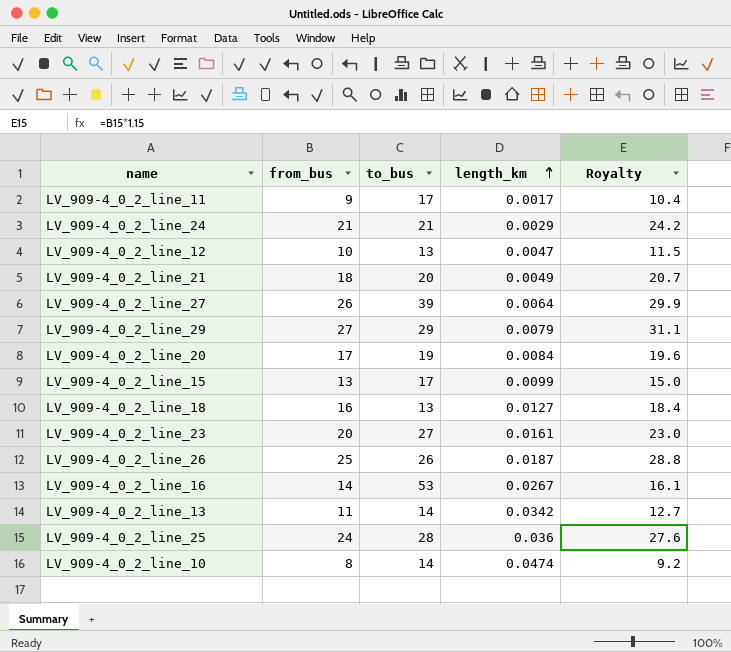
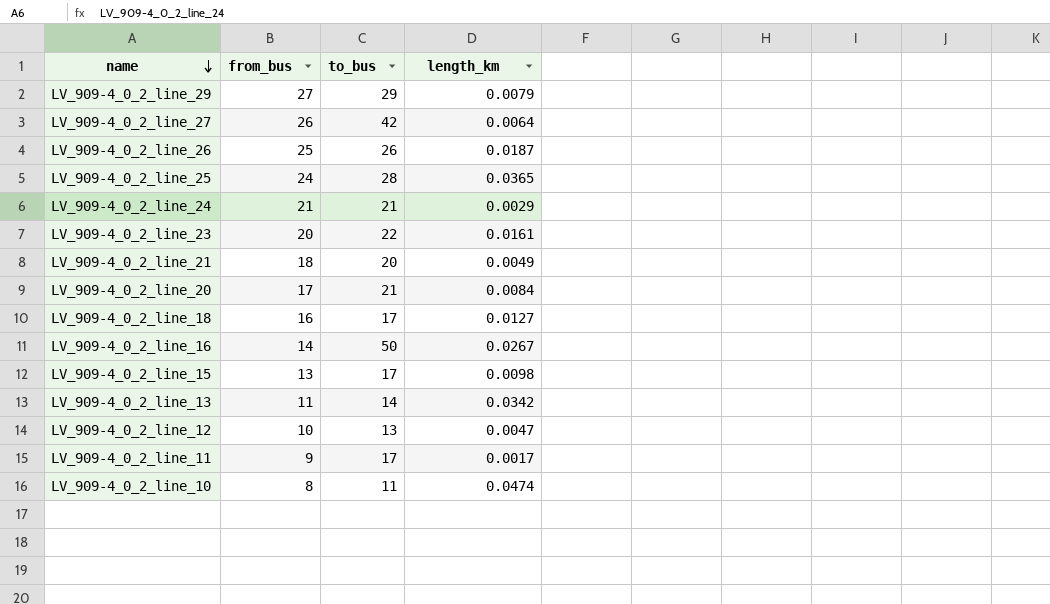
row order: length_km ascending -> name descending
column Royalty | formula: [from_bus] * 1.15 -> none
LV_909-4_0_2_line_27 | to_bus: 39 -> 42
LV_909-4_0_2_line_25 | length_km: 0.036 -> 0.0365
LV_909-4_0_2_line_23 | to_bus: 27 -> 22
LV_909-4_0_2_line_20 | to_bus: 19 -> 21
LV_909-4_0_2_line_18 | to_bus: 13 -> 17
LV_909-4_0_2_line_16 | to_bus: 53 -> 50
LV_909-4_0_2_line_15 | length_km: 0.0099 -> 0.0098
LV_909-4_0_2_line_10 | to_bus: 14 -> 11

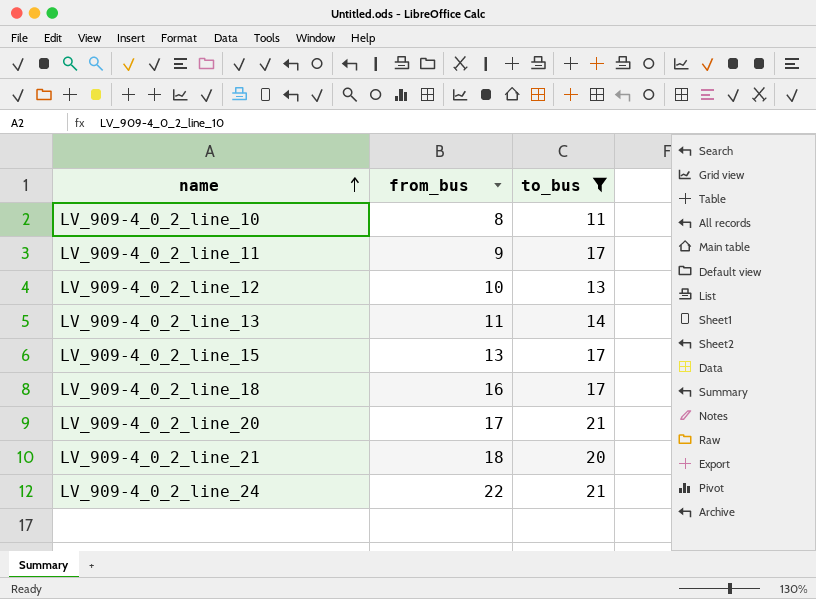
filter: none -> to_bus <= 21
row order: name descending -> name ascending
column length_km | position: 4 -> none
LV_909-4_0_2_line_24 | from_bus: 21 -> 22

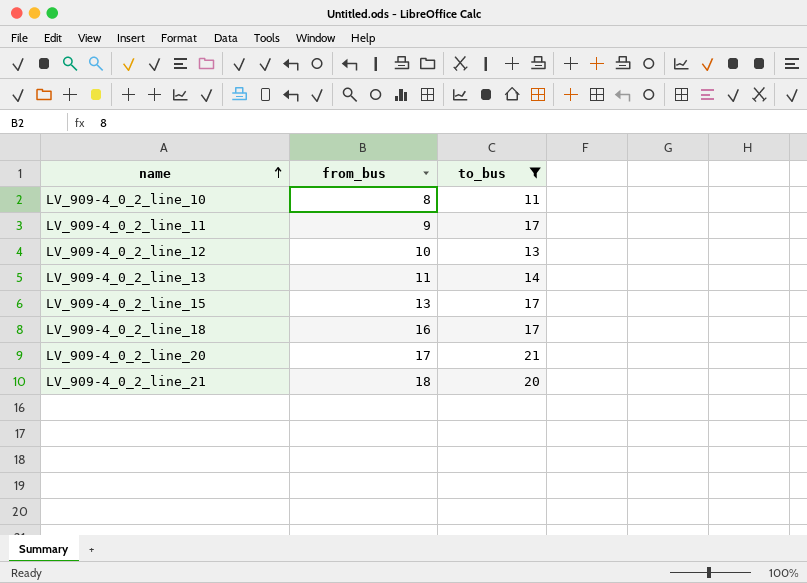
row LV_909-4_0_2_line_24: 22 | 21 -> none

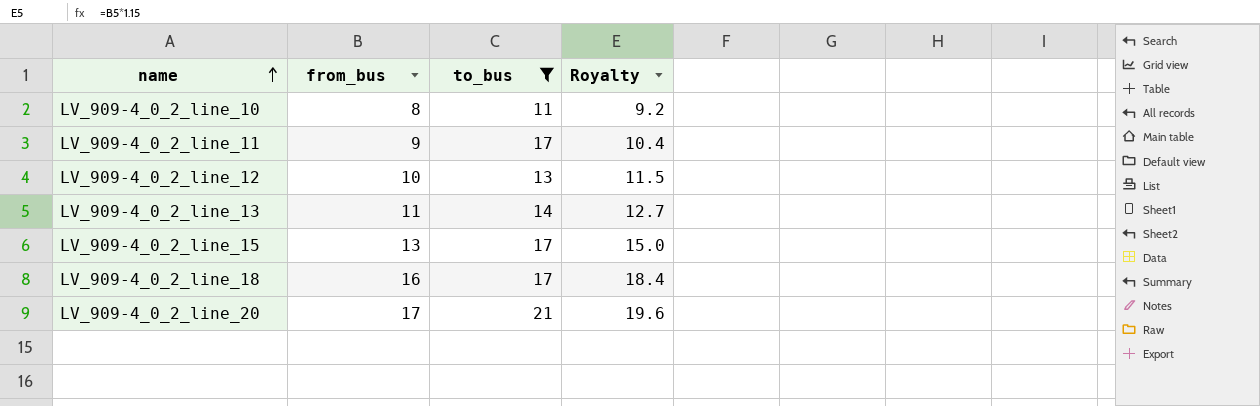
column Royalty | formula: none -> [from_bus] * 1.15
row LV_909-4_0_2_line_21: 18 | 20 -> none

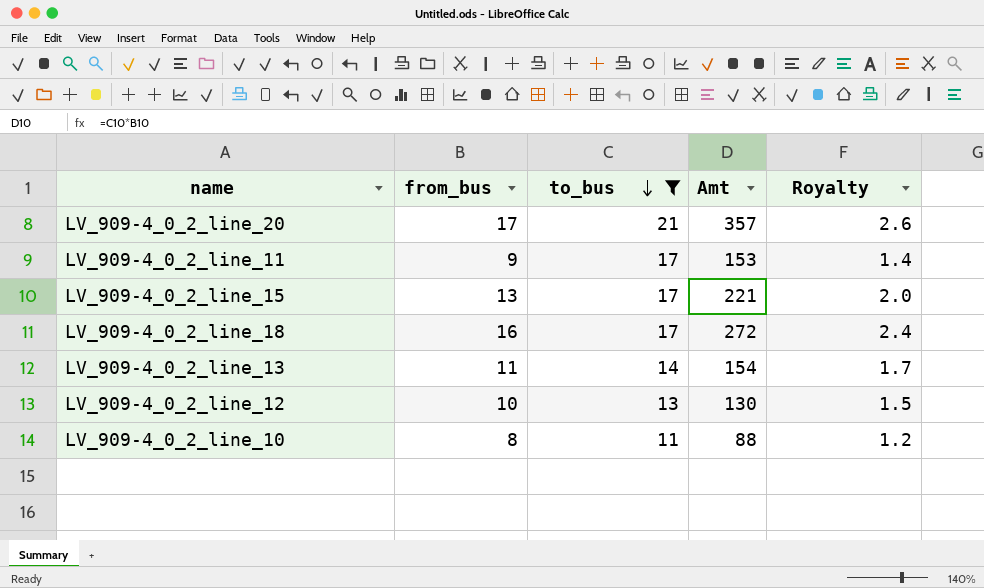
row order: name ascending -> to_bus descending
column Amt | formula: none -> [from_bus] * [to_bus]
column Royalty | formula: [from_bus] * 1.15 -> [from_bus] * 0.15

